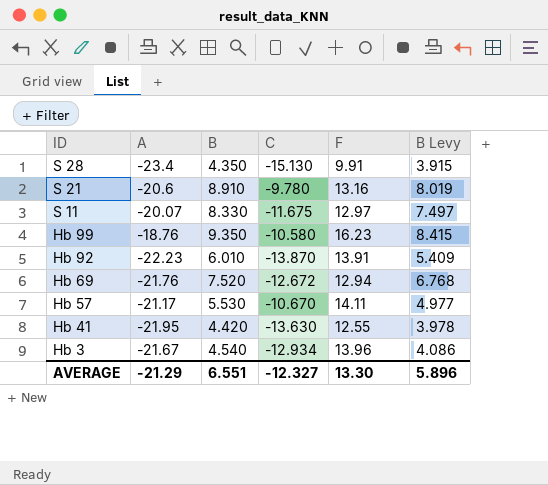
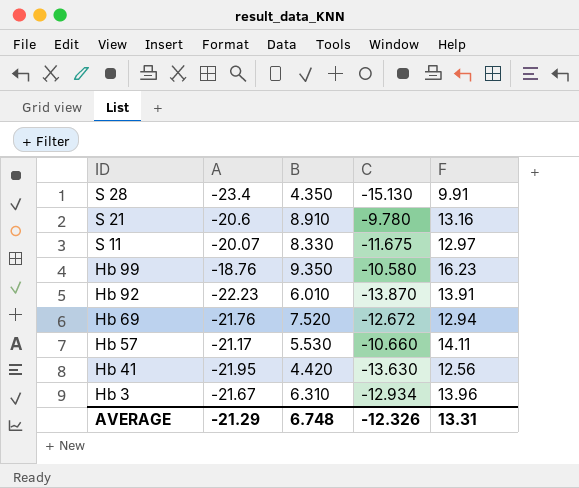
column B Levy | formula: [B] * 0.9 -> none
Hb 57 | C: -10.670 -> -10.660
Hb 41 | F: 12.55 -> 12.56
Hb 3 | B: 4.540 -> 6.310
AVERAGE | B: 6.551 -> 6.748
AVERAGE | C: -12.327 -> -12.326
AVERAGE | F: 13.30 -> 13.31

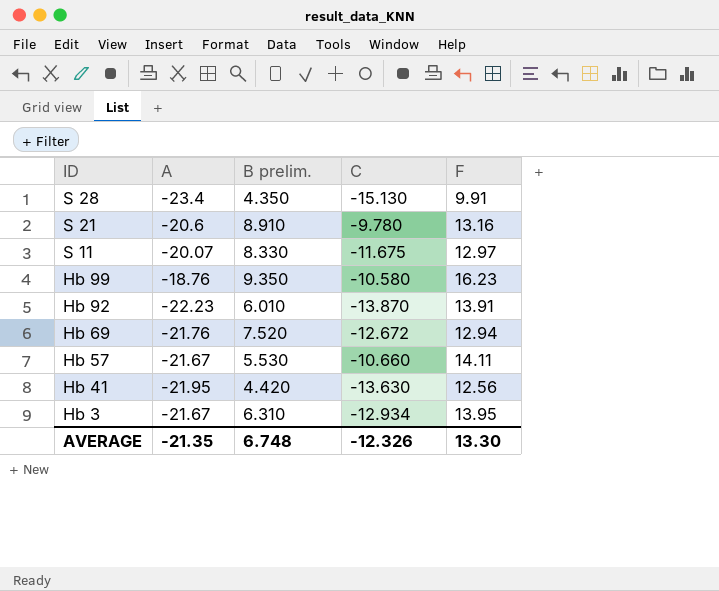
column name: B -> B prelim.
Hb 57 | A: -21.17 -> -21.67
Hb 3 | F: 13.96 -> 13.95
AVERAGE | A: -21.29 -> -21.35
AVERAGE | F: 13.31 -> 13.30

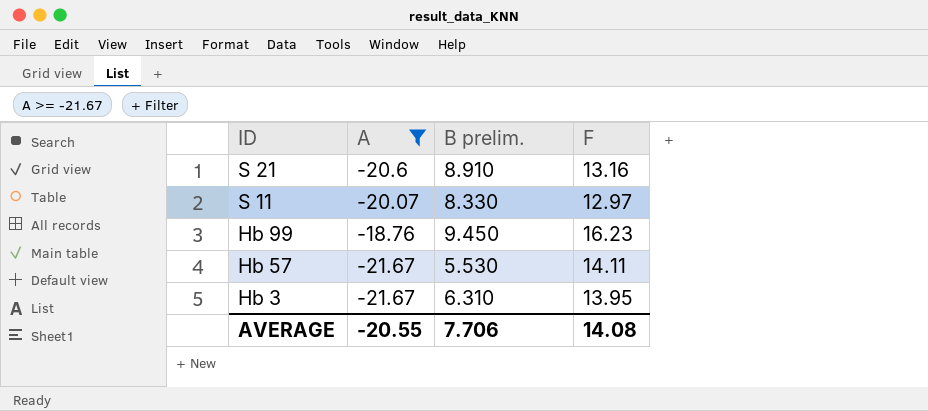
filter: none -> A >= -21.67
column C | position: 4 -> none
Hb 99 | B prelim.: 9.350 -> 9.450
AVERAGE | A: -21.35 -> -20.55
AVERAGE | B prelim.: 6.748 -> 7.706
AVERAGE | F: 13.30 -> 14.08

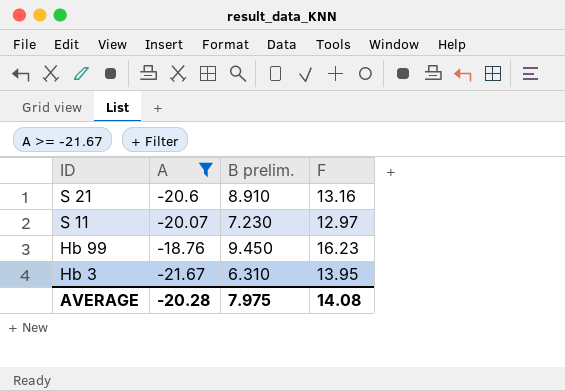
row Hb 57: -21.67 | 5.530 | 14.11 -> none
S 11 | B prelim.: 8.330 -> 7.230
AVERAGE | A: -20.55 -> -20.28
AVERAGE | B prelim.: 7.706 -> 7.975

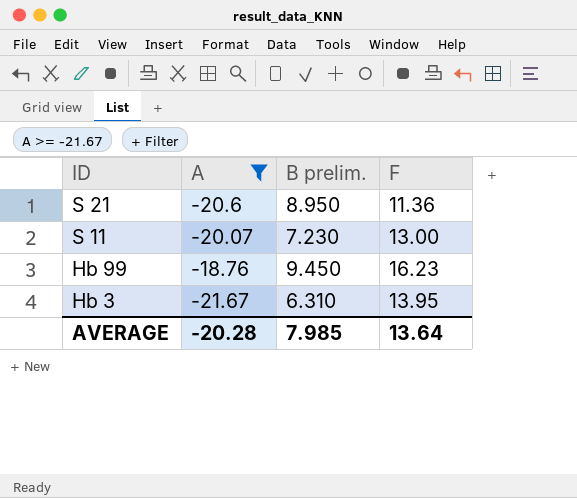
S 21 | B prelim.: 8.910 -> 8.950
S 21 | F: 13.16 -> 11.36
S 11 | F: 12.97 -> 13.00
AVERAGE | B prelim.: 7.975 -> 7.985
AVERAGE | F: 14.08 -> 13.64

